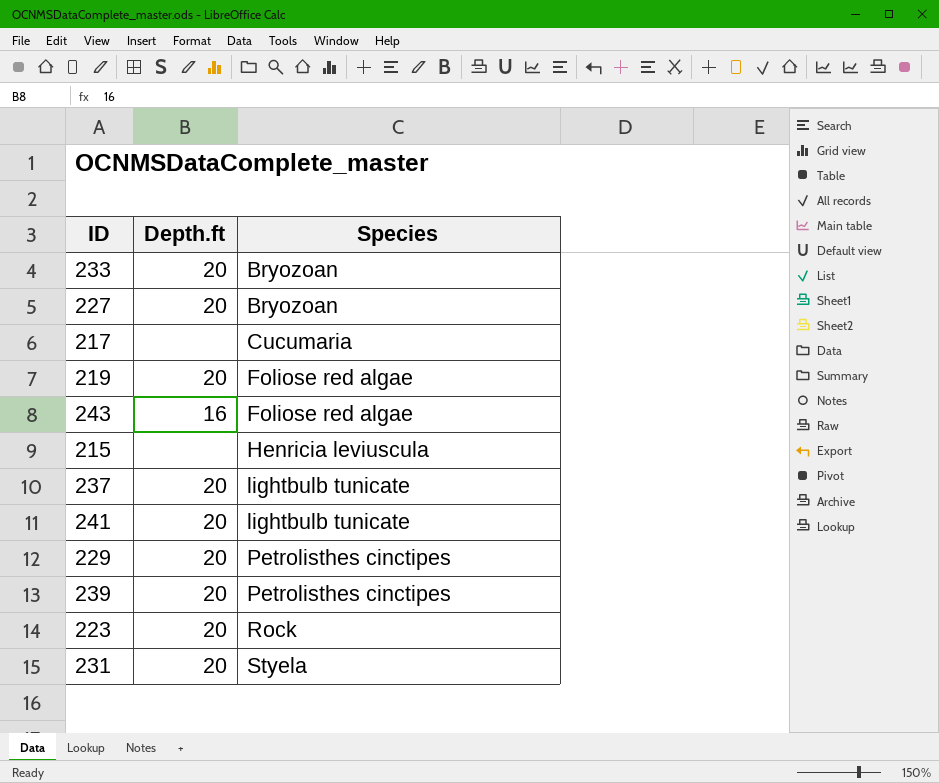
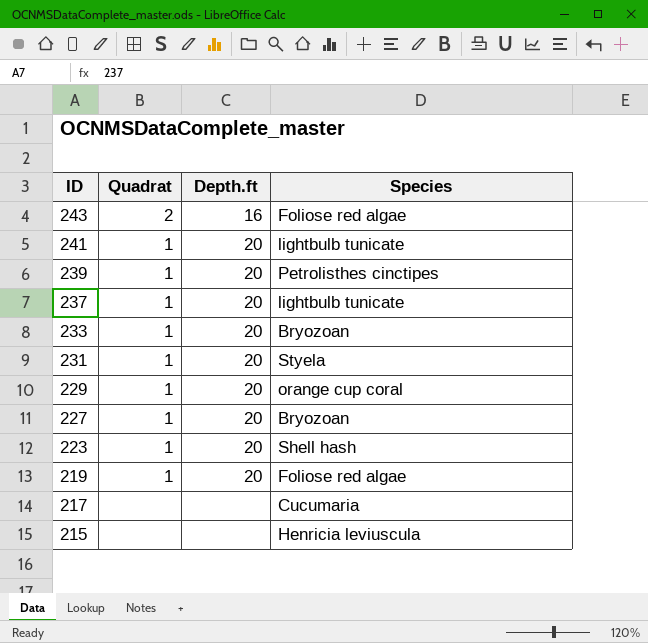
row order: Species ascending -> ID descending
column Quadrat | position: none -> 2
229 | Species: Petrolisthes cinctipes -> orange cup coral
223 | Species: Rock -> Shell hash

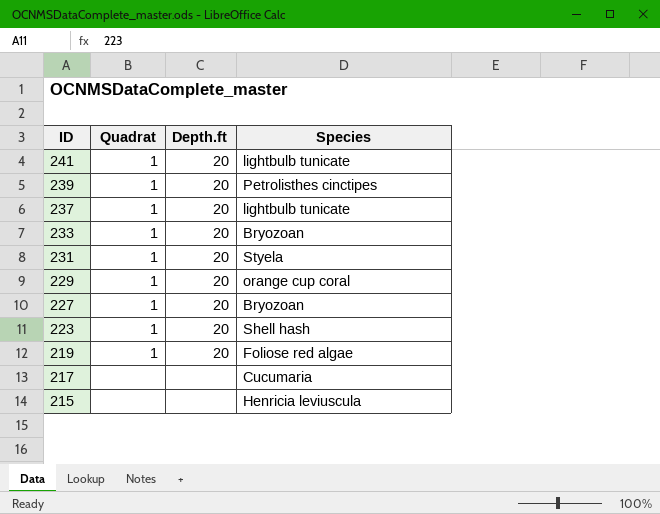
row 243: 2 | 16 | Foliose red algae -> none

